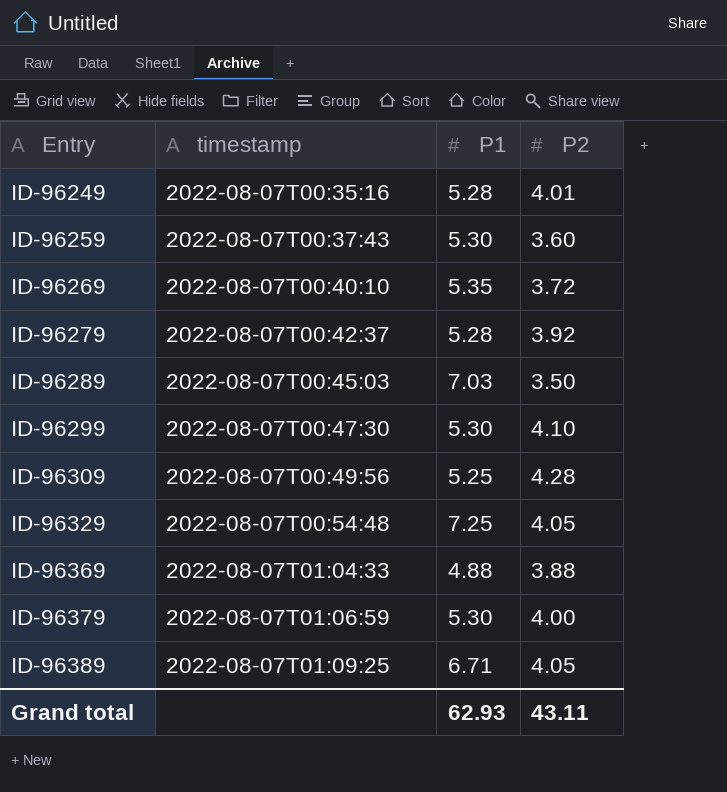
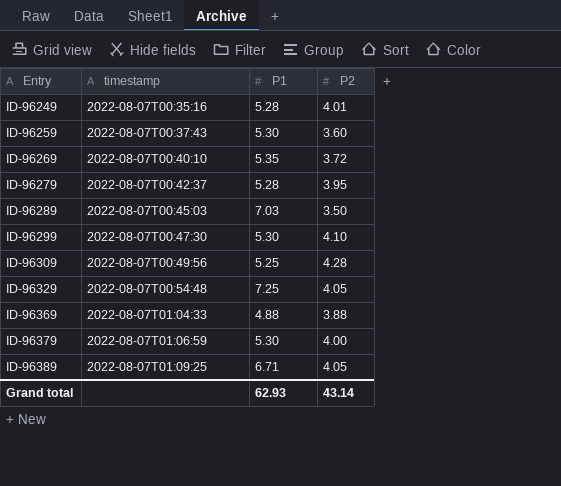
ID-96279 | P2: 3.92 -> 3.95
Grand total | P2: 43.11 -> 43.14

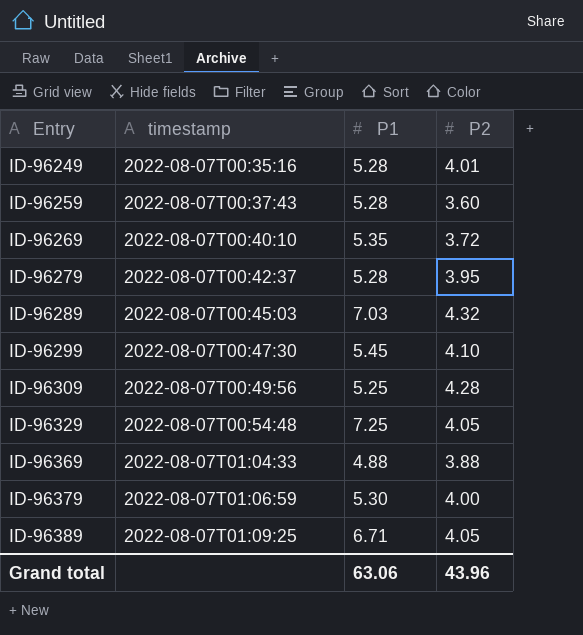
ID-96259 | P1: 5.30 -> 5.28
ID-96289 | P2: 3.50 -> 4.32
ID-96299 | P1: 5.30 -> 5.45
Grand total | P1: 62.93 -> 63.06
Grand total | P2: 43.14 -> 43.96

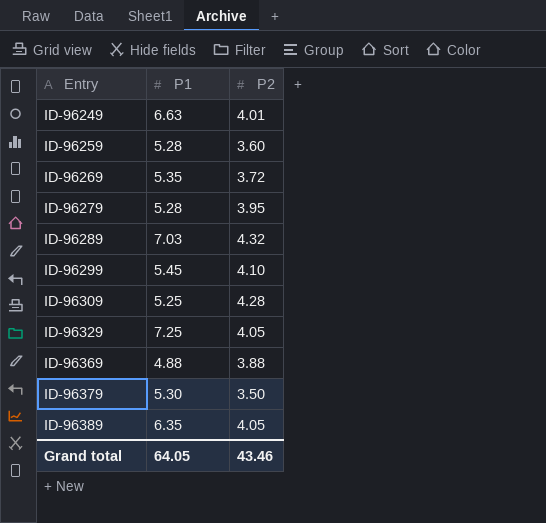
column timestamp | position: 2 -> none
ID-96249 | P1: 5.28 -> 6.63
ID-96379 | P2: 4.00 -> 3.50
ID-96389 | P1: 6.71 -> 6.35
Grand total | P1: 63.06 -> 64.05
Grand total | P2: 43.96 -> 43.46

